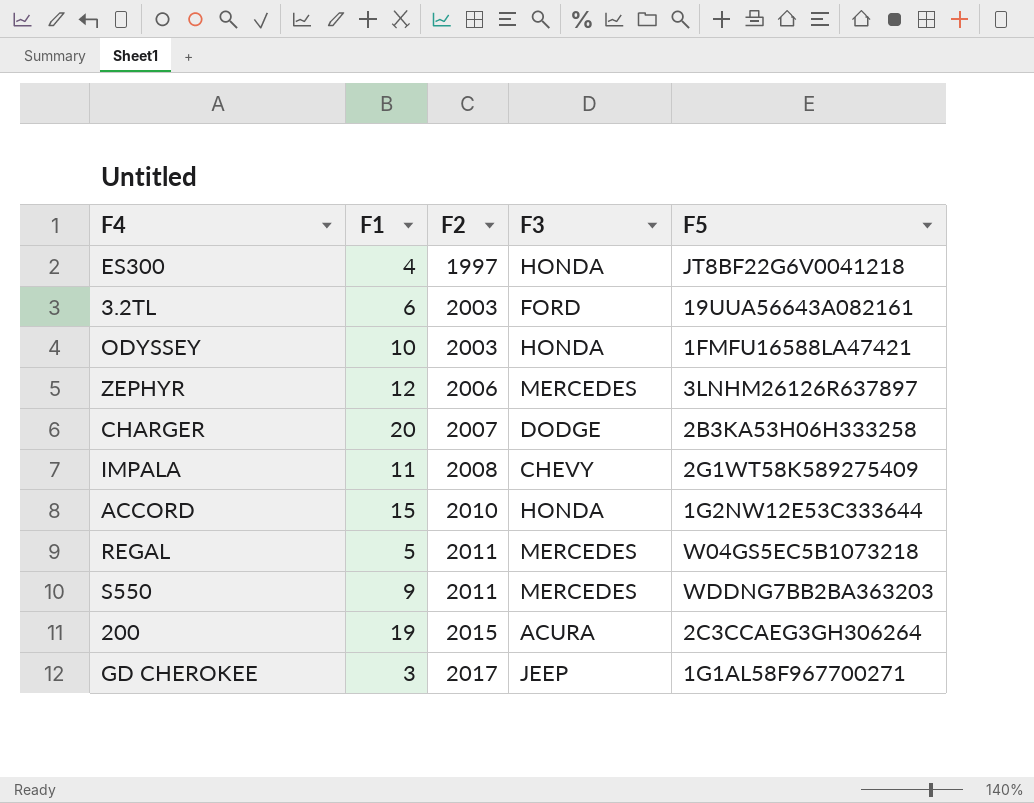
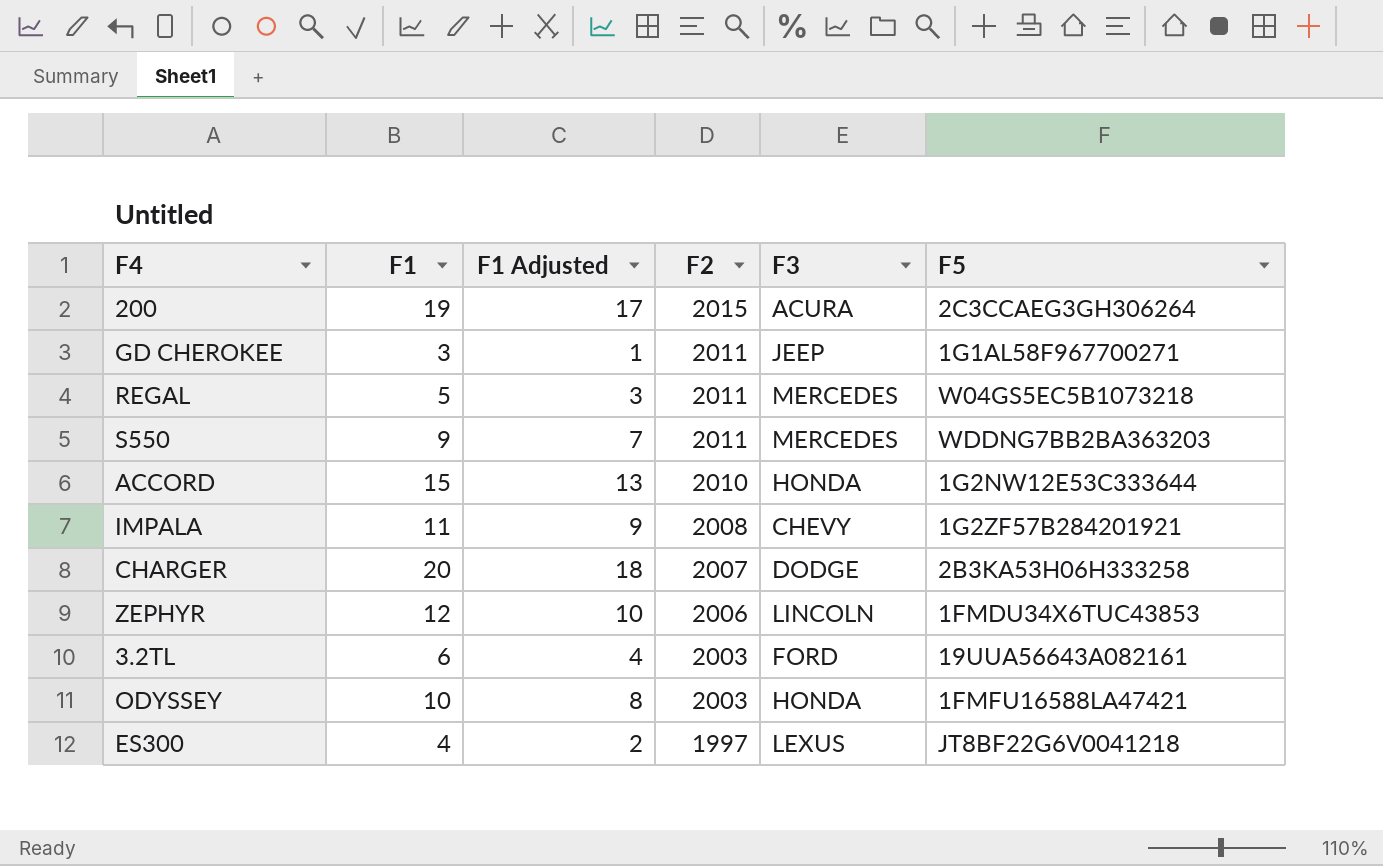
row order: F2 ascending -> F2 descending
column F1 Adjusted | formula: none -> [F1] - 2
GD CHEROKEE | F2: 2017 -> 2011
IMPALA | F5: 2G1WT58K589275409 -> 1G2ZF57B284201921
ZEPHYR | F3: MERCEDES -> LINCOLN
ZEPHYR | F5: 3LNHM26126R637897 -> 1FMDU34X6TUC43853
ES300 | F3: HONDA -> LEXUS

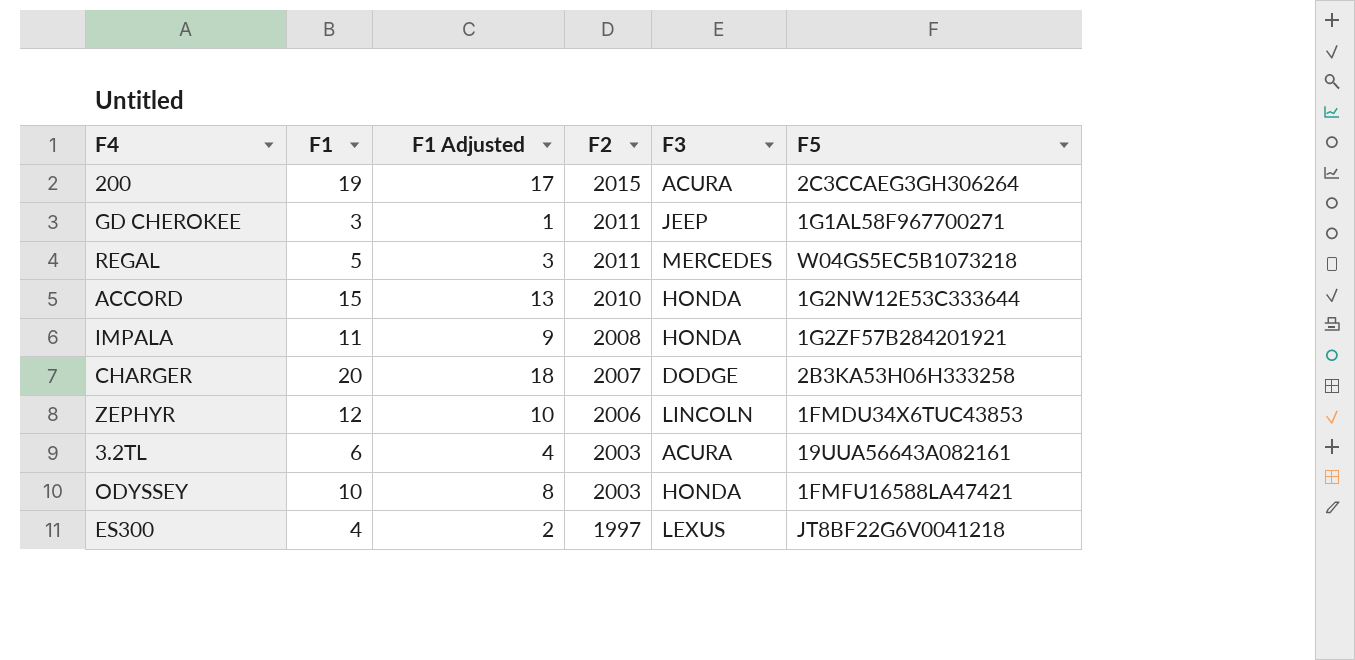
row S550: 9 | 7 | 2011 | MERCEDES | WDDNG7BB2BA363203 -> none
IMPALA | F3: CHEVY -> HONDA
3.2TL | F3: FORD -> ACURA

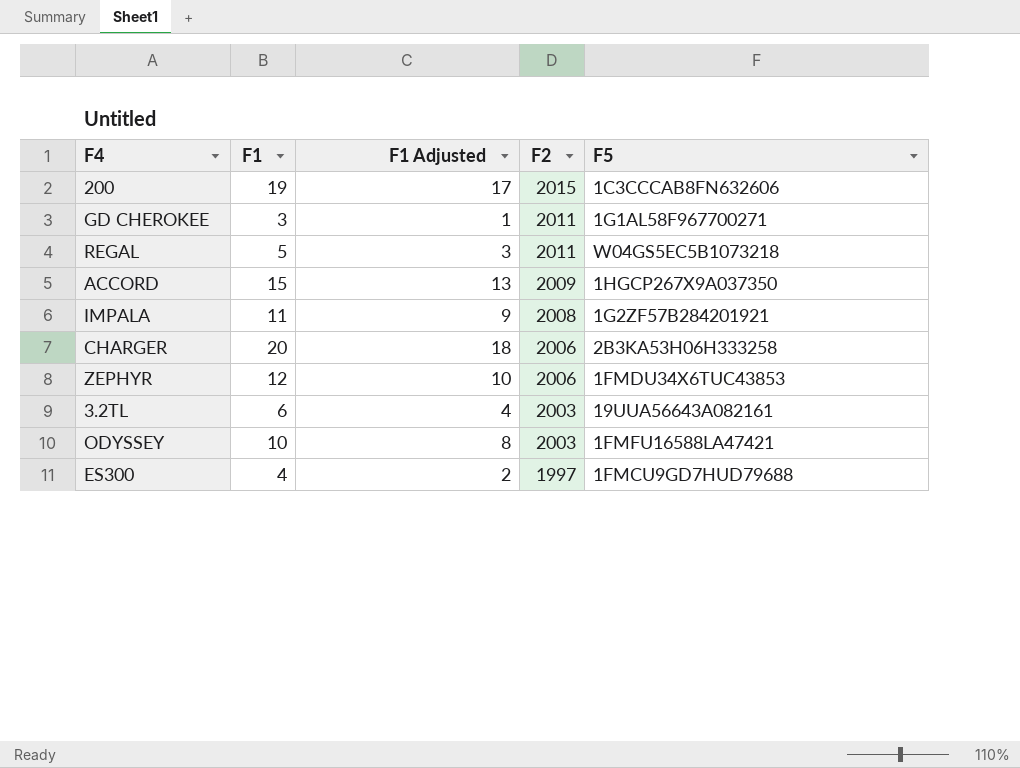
column F3 | position: 5 -> none
200 | F5: 2C3CCAEG3GH306264 -> 1C3CCCAB8FN632606
ACCORD | F2: 2010 -> 2009
ACCORD | F5: 1G2NW12E53C333644 -> 1HGCP267X9A037350
CHARGER | F2: 2007 -> 2006
ES300 | F5: JT8BF22G6V0041218 -> 1FMCU9GD7HUD79688

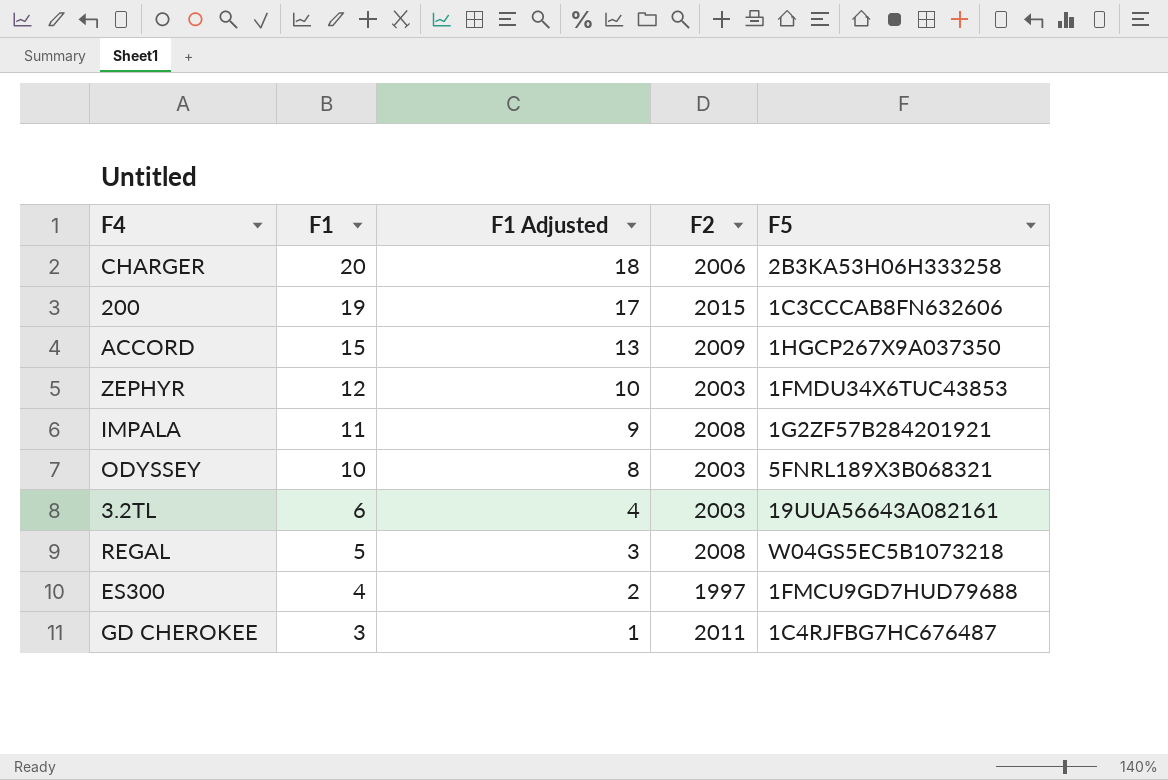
row order: F2 descending -> F1 descending
ZEPHYR | F2: 2006 -> 2003
ODYSSEY | F5: 1FMFU16588LA47421 -> 5FNRL189X3B068321
REGAL | F2: 2011 -> 2008
GD CHEROKEE | F5: 1G1AL58F967700271 -> 1C4RJFBG7HC676487

